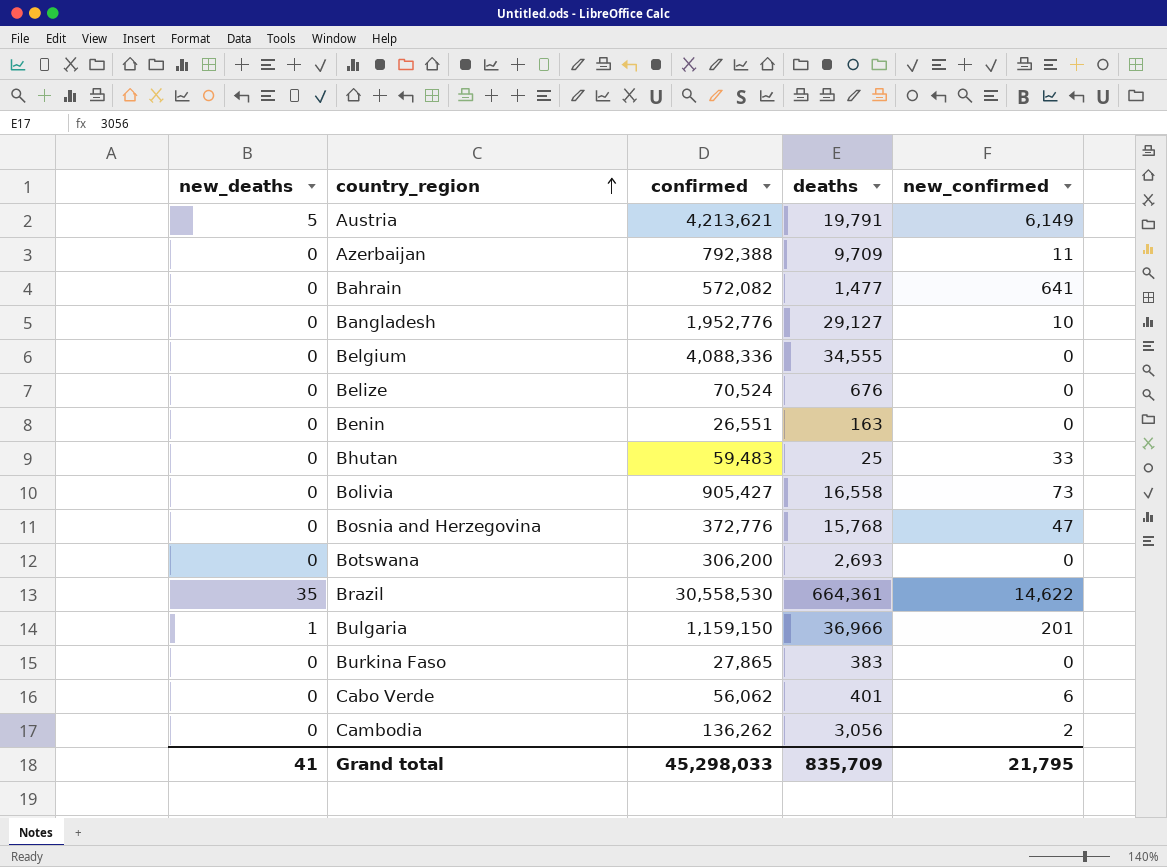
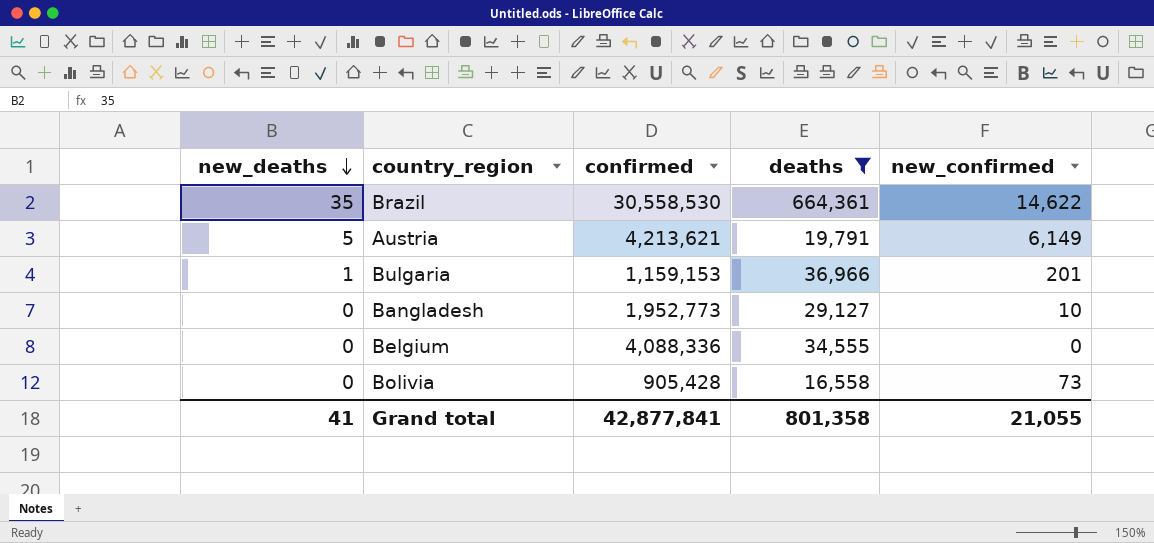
filter: none -> deaths >= 16,558
row order: country_region ascending -> new_deaths descending
Bulgaria | confirmed: 1,159,150 -> 1,159,153
Bangladesh | confirmed: 1,952,776 -> 1,952,773
Bolivia | confirmed: 905,427 -> 905,428
Grand total | confirmed: 45,298,033 -> 42,877,841
Grand total | deaths: 835,709 -> 801,358
Grand total | new_confirmed: 21,795 -> 21,055

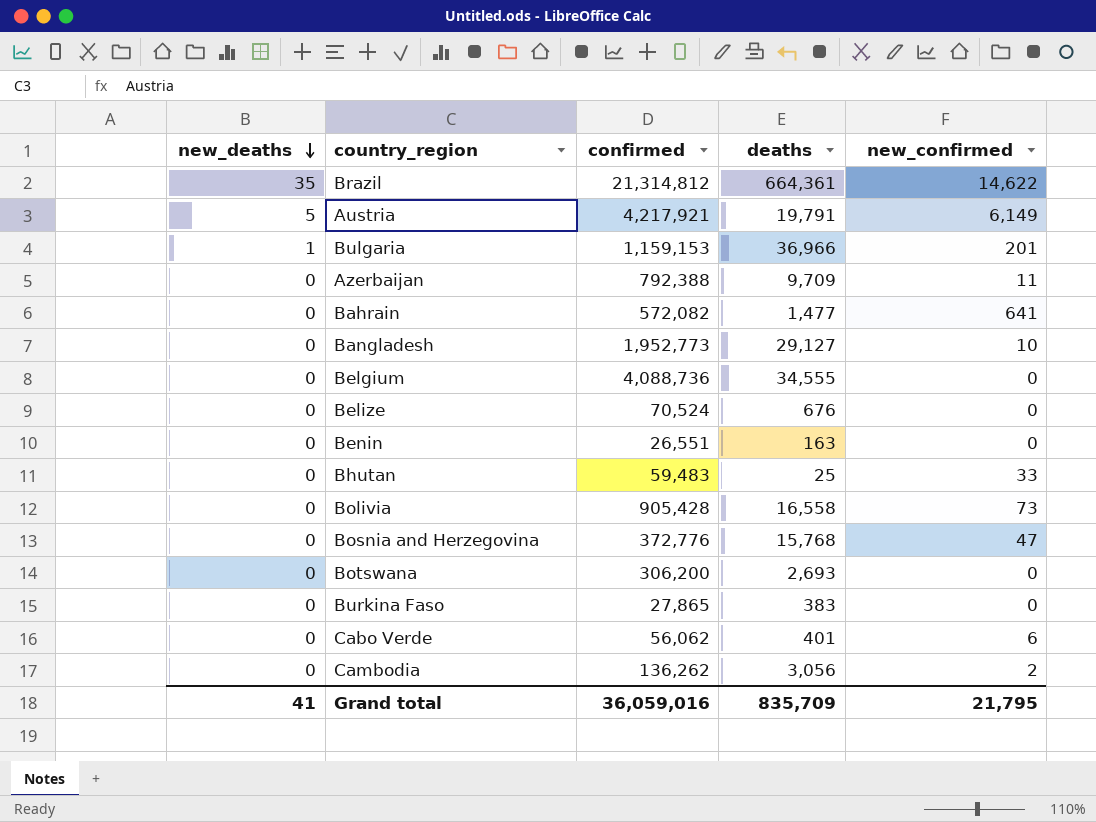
filter: deaths >= 16,558 -> none
Brazil | confirmed: 30,558,530 -> 21,314,812
Austria | confirmed: 4,213,621 -> 4,217,921
Belgium | confirmed: 4,088,336 -> 4,088,736
Grand total | confirmed: 42,877,841 -> 36,059,016
Grand total | deaths: 801,358 -> 835,709
Grand total | new_confirmed: 21,055 -> 21,795

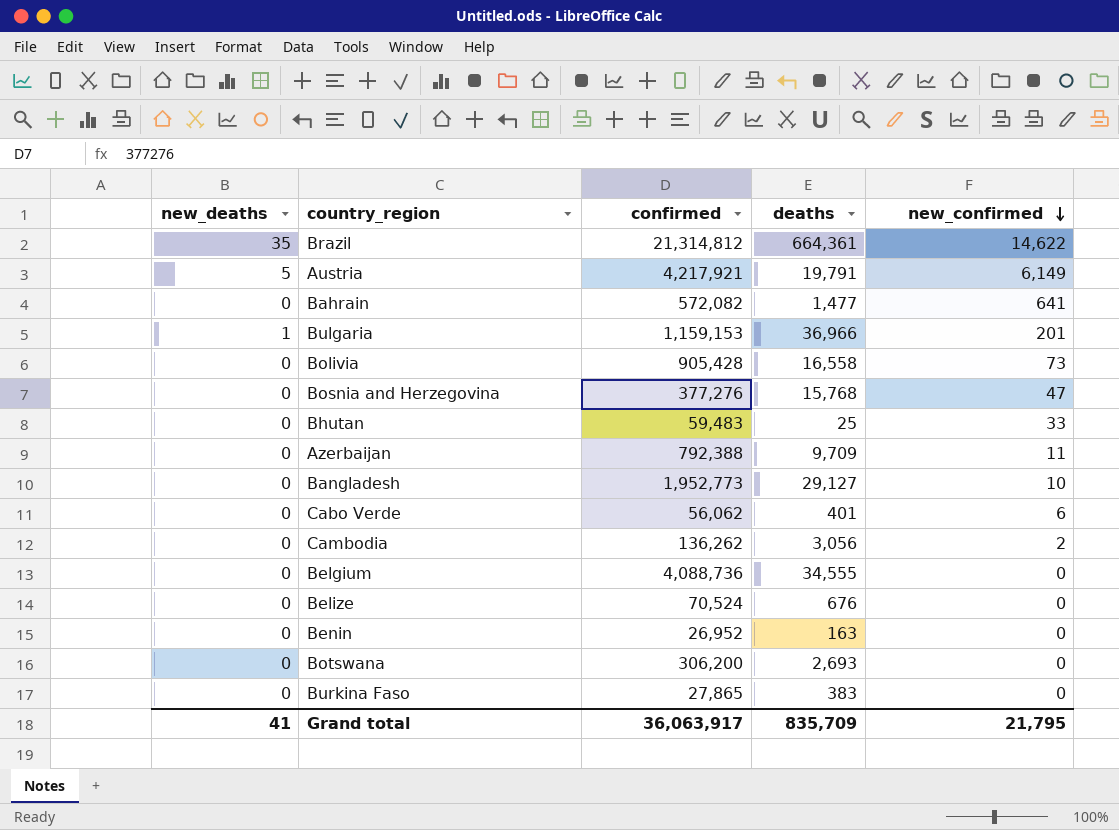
row order: new_deaths descending -> new_confirmed descending
Bosnia and Herzegovina | confirmed: 372,776 -> 377,276
Benin | confirmed: 26,551 -> 26,952
Grand total | confirmed: 36,059,016 -> 36,063,917

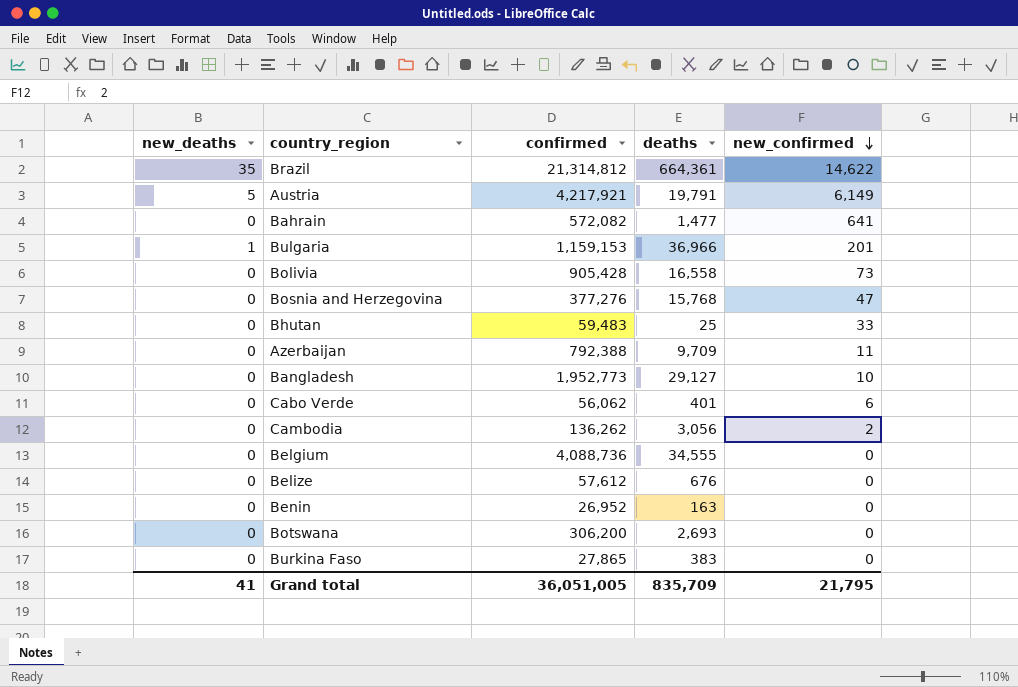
Belize | confirmed: 70,524 -> 57,612
Grand total | confirmed: 36,063,917 -> 36,051,005

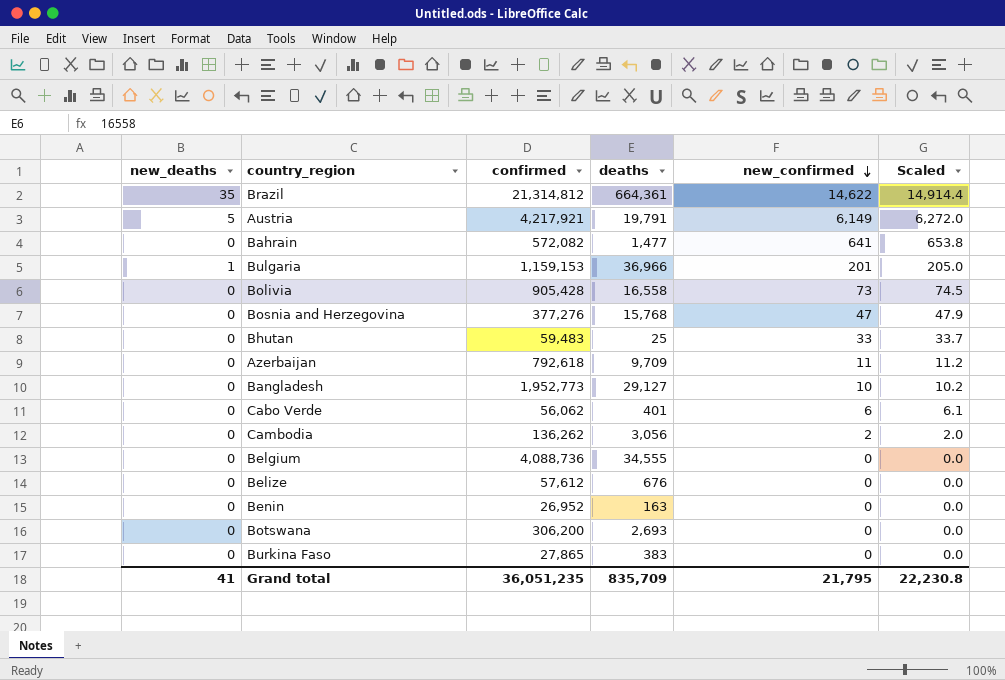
column Scaled | formula: none -> [new_confirmed] * 1.02
Azerbaijan | confirmed: 792,388 -> 792,618
Grand total | confirmed: 36,051,005 -> 36,051,235

